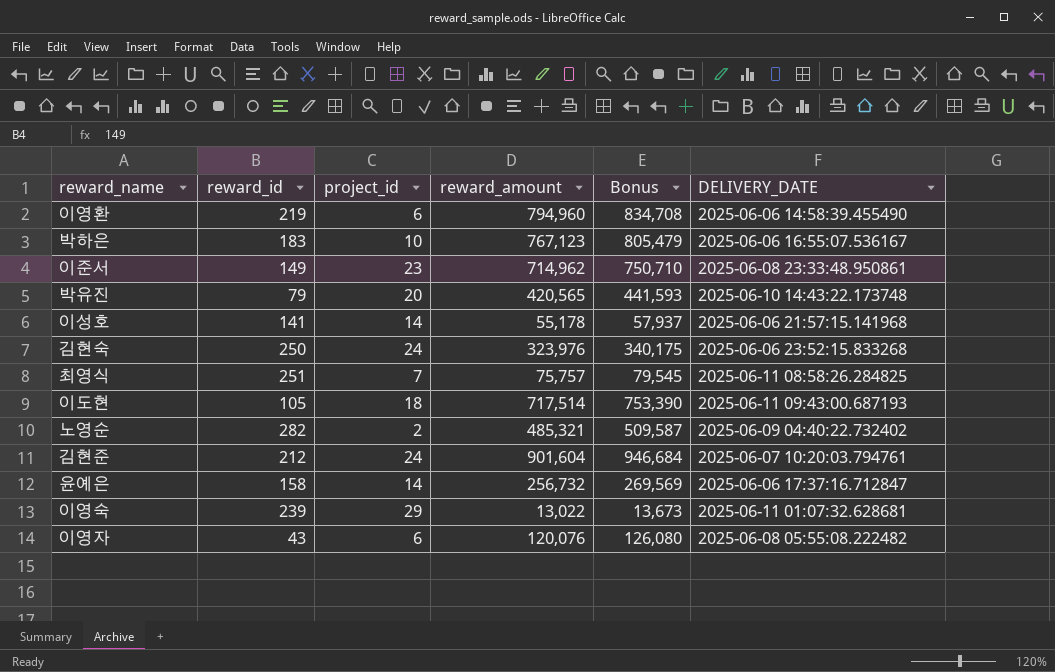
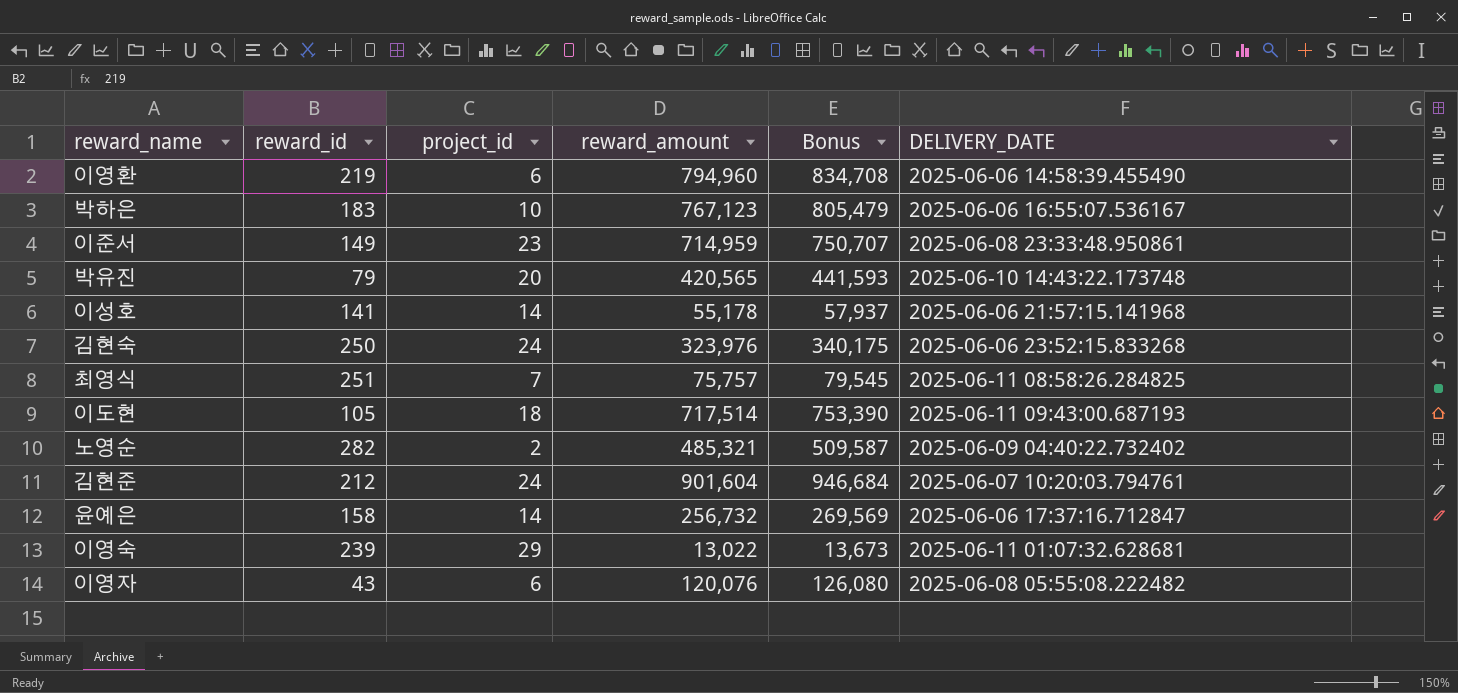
이준서 | reward_amount: 714,962 -> 714,959
이준서 | Bonus: 750,710 -> 750,707

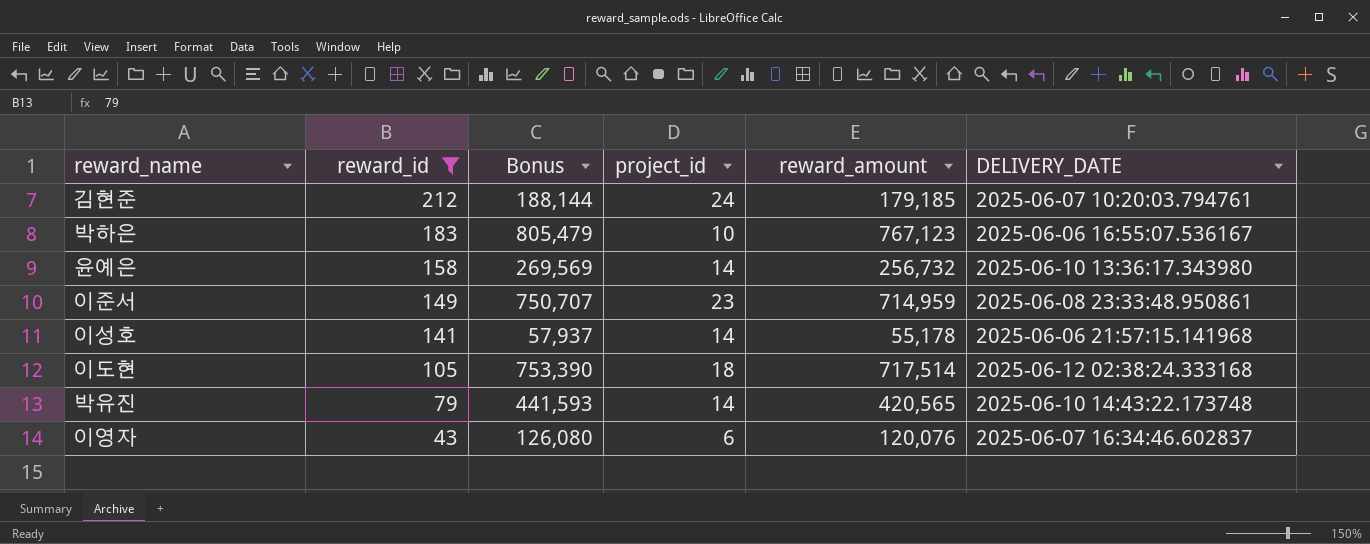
filter: none -> reward_id <= 212
row order: none -> reward_id descending
column Bonus | position: 5 -> 3
김현준 | Bonus: 946,684 -> 188,144
김현준 | reward_amount: 901,604 -> 179,185
윤예은 | DELIVERY_DATE: 2025-06-06 17:37:16.712847 -> 2025-06-10 13:36:17.343980
이도현 | DELIVERY_DATE: 2025-06-11 09:43:00.687193 -> 2025-06-12 02:38:24.333168
박유진 | project_id: 20 -> 14
이영자 | DELIVERY_DATE: 2025-06-08 05:55:08.222482 -> 2025-06-07 16:34:46.602837

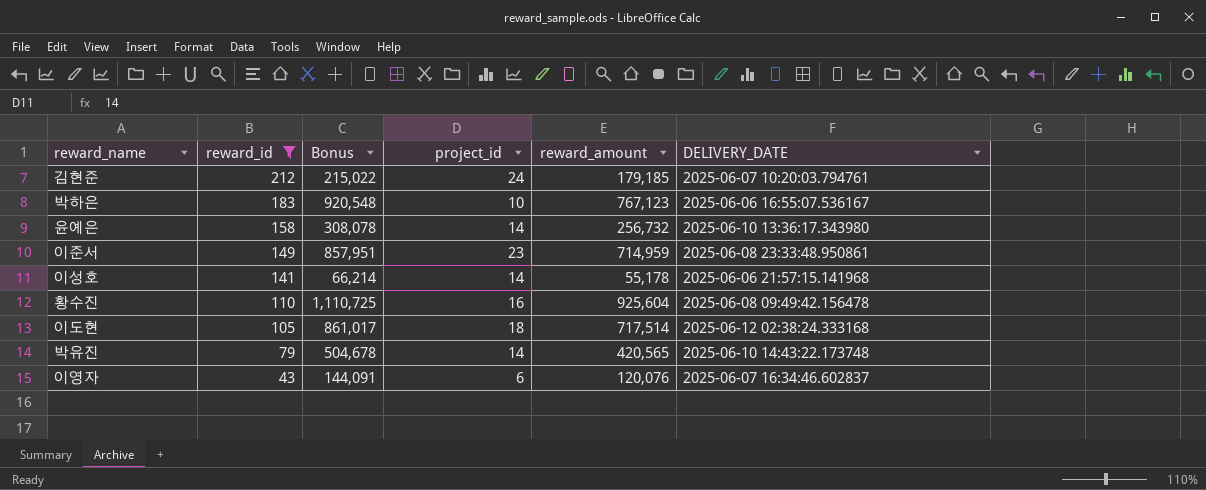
column Bonus | formula: [reward_amount] * 1.05 -> [reward_amount] * 1.2
row 황수진: none -> 110 | 1,110,725 | 16 | 925,604 | 2025-06-08 09:49:42.156478

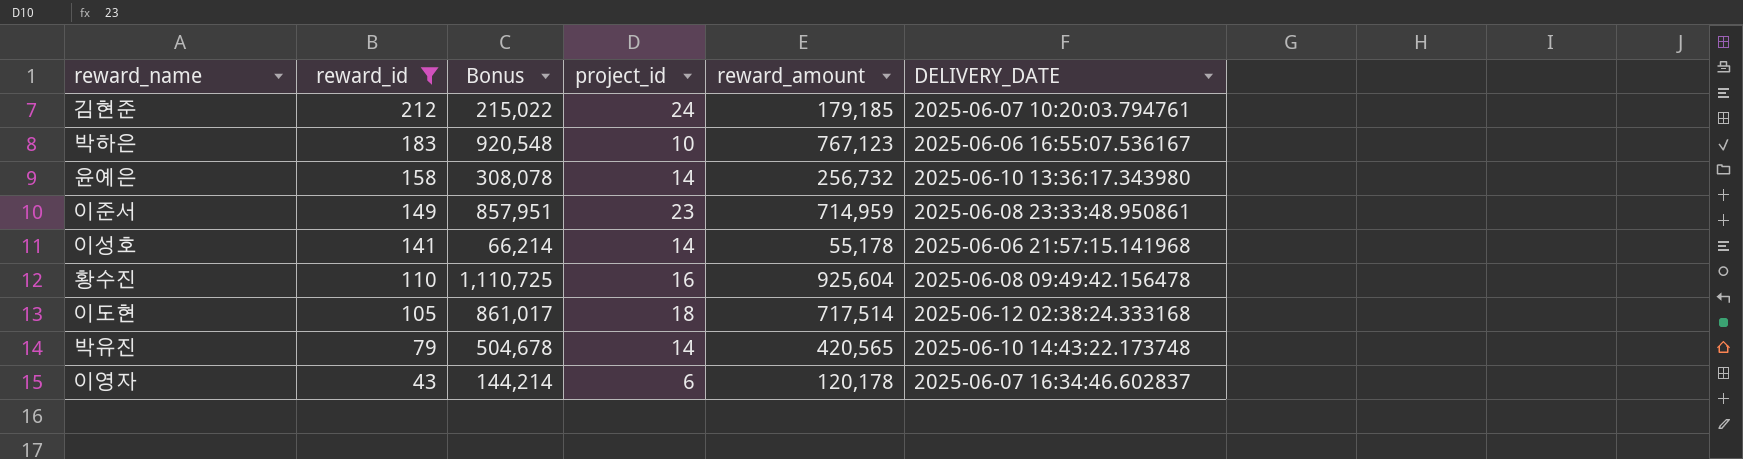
이영자 | Bonus: 144,091 -> 144,214
이영자 | reward_amount: 120,076 -> 120,178

